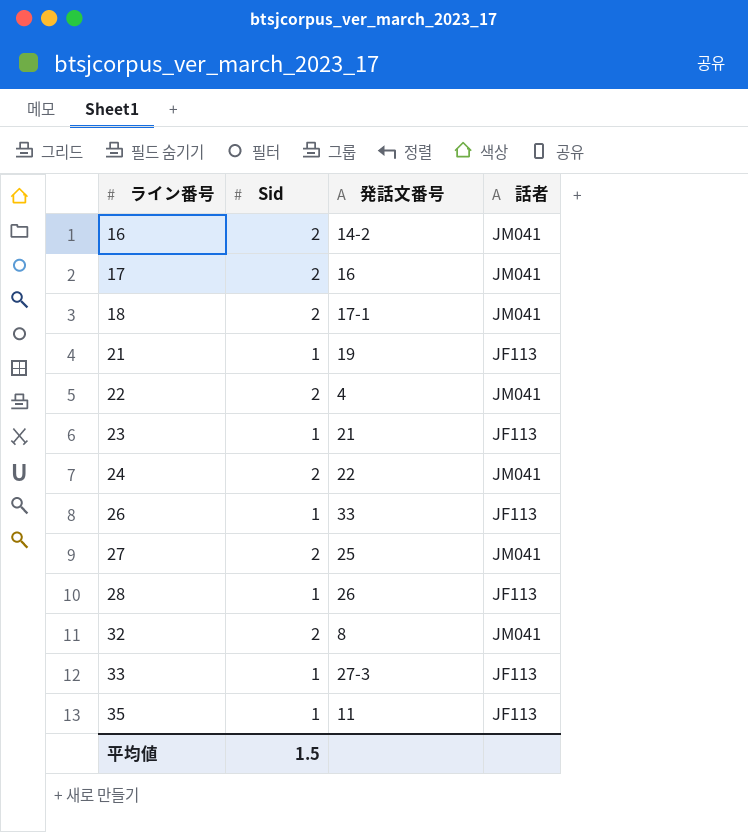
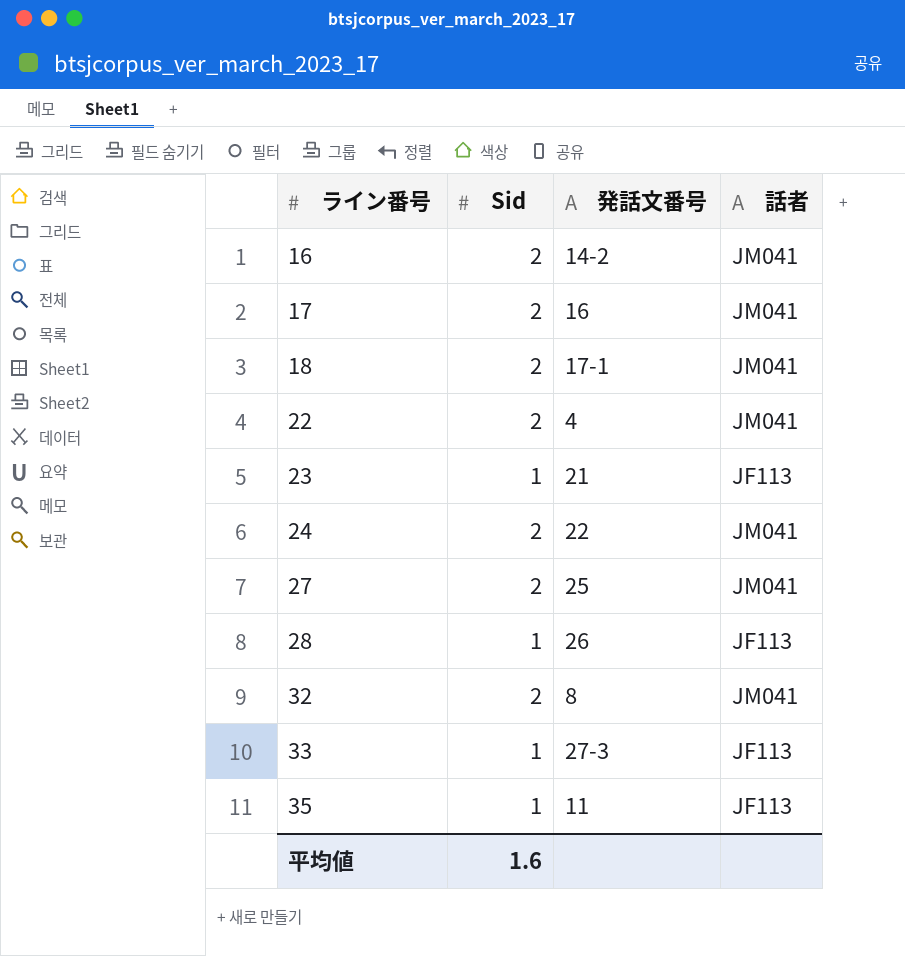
row 21: 1 | 19 | JF113 -> none
row 26: 1 | 33 | JF113 -> none
平均値 | Sid: 1.5 -> 1.6

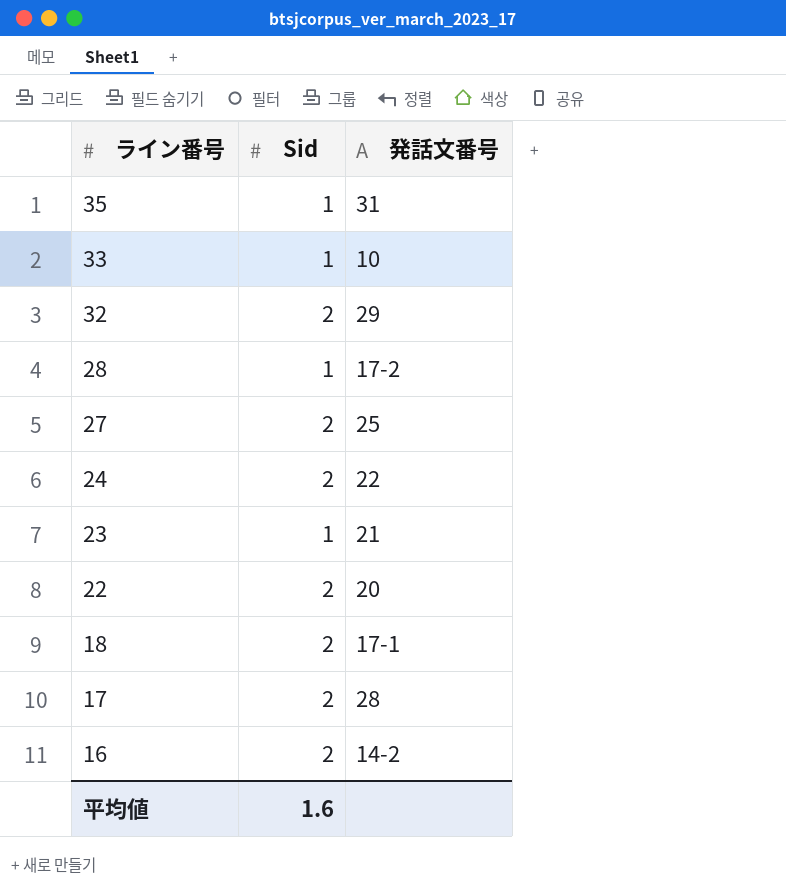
row order: ライン番号 ascending -> ライン番号 descending
column 話者 | position: 4 -> none
35 | 発話文番号: 11 -> 31
33 | 発話文番号: 27-3 -> 10
32 | 発話文番号: 8 -> 29
28 | 発話文番号: 26 -> 17-2
22 | 発話文番号: 4 -> 20
17 | 発話文番号: 16 -> 28

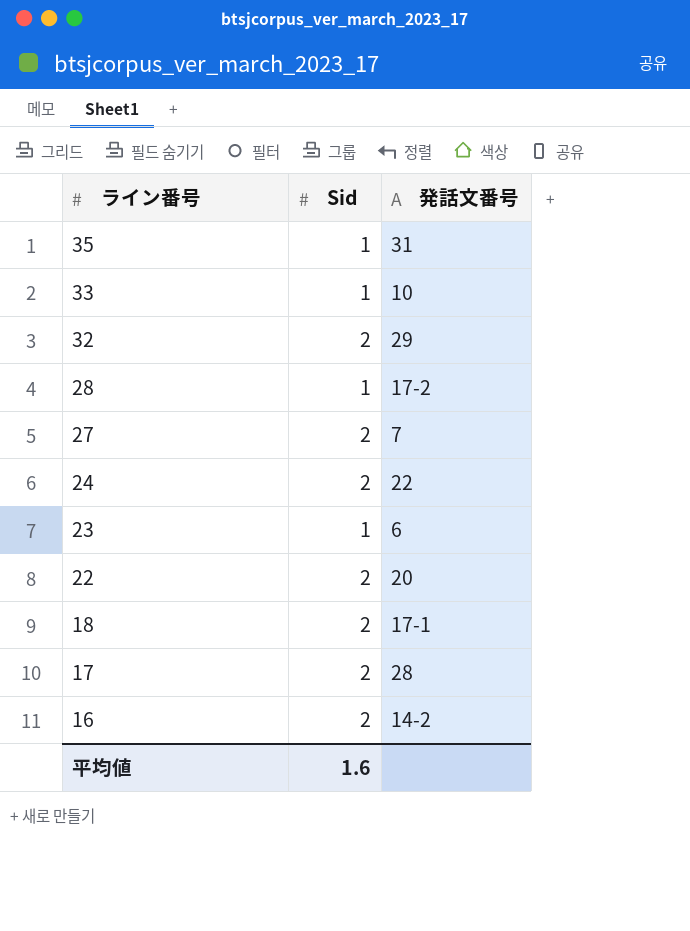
27 | 発話文番号: 25 -> 7
23 | 発話文番号: 21 -> 6

